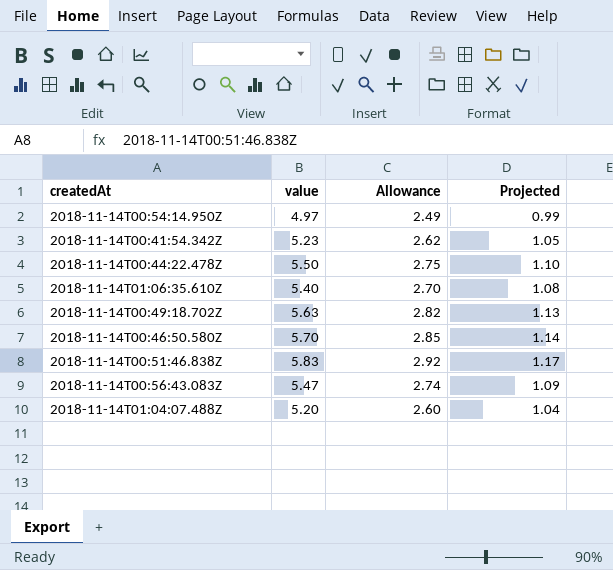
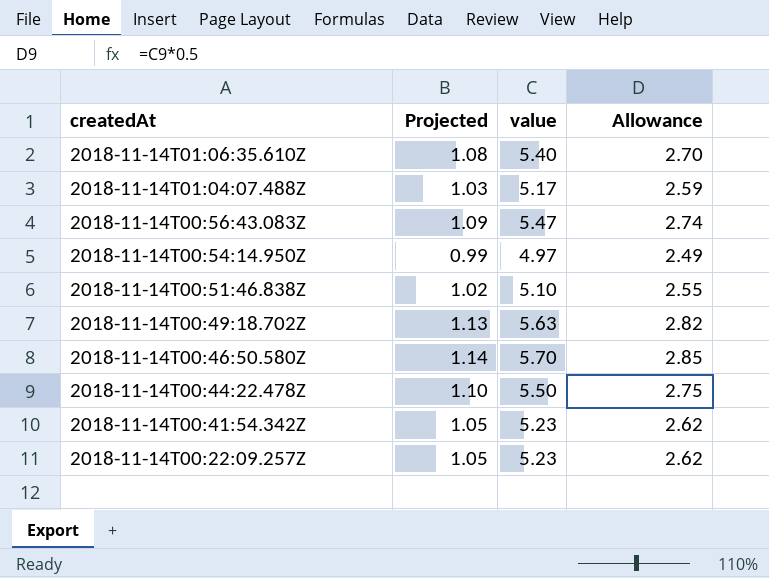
row order: none -> createdAt descending
column Projected | position: 4 -> 2
2018-11-14T01:04:07.488Z | Projected: 1.04 -> 1.03
2018-11-14T01:04:07.488Z | value: 5.20 -> 5.17
2018-11-14T01:04:07.488Z | Allowance: 2.60 -> 2.59
2018-11-14T00:51:46.838Z | Projected: 1.17 -> 1.02
2018-11-14T00:51:46.838Z | value: 5.83 -> 5.10
2018-11-14T00:51:46.838Z | Allowance: 2.92 -> 2.55
row 2018-11-14T00:22:09.257Z: none -> 1.05 | 5.23 | 2.62

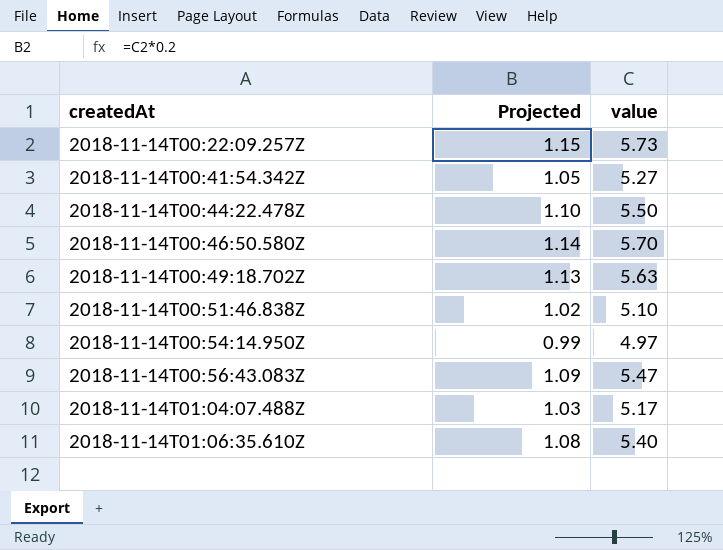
row order: createdAt descending -> createdAt ascending
column Allowance | formula: [value] * 0.5 -> none
2018-11-14T00:22:09.257Z | Projected: 1.05 -> 1.15
2018-11-14T00:22:09.257Z | value: 5.23 -> 5.73
2018-11-14T00:41:54.342Z | value: 5.23 -> 5.27

